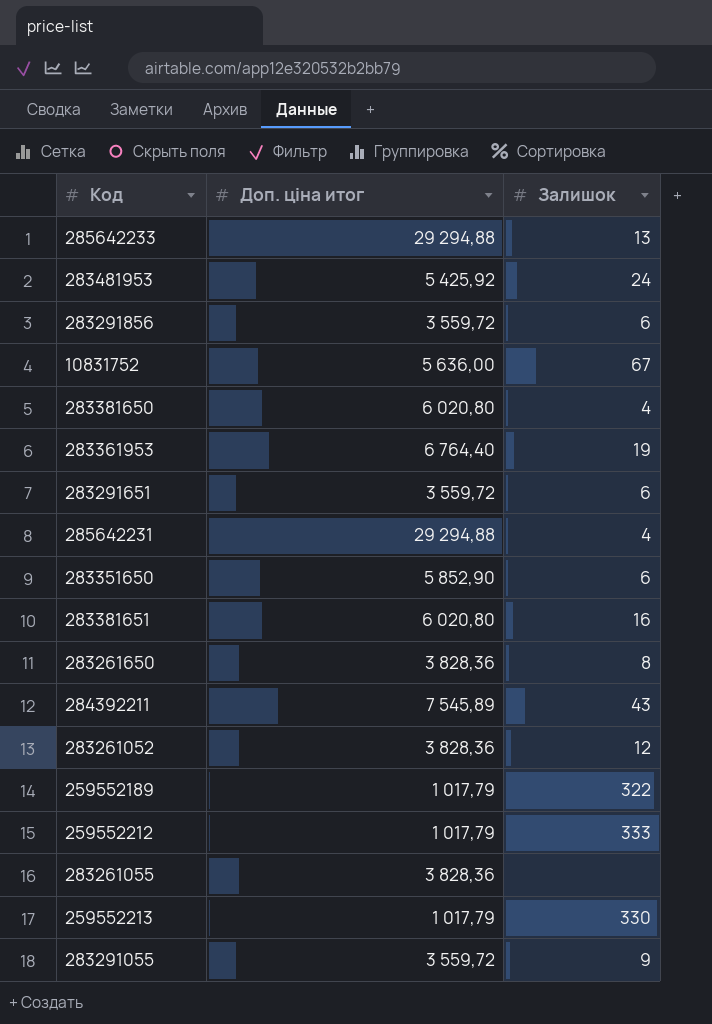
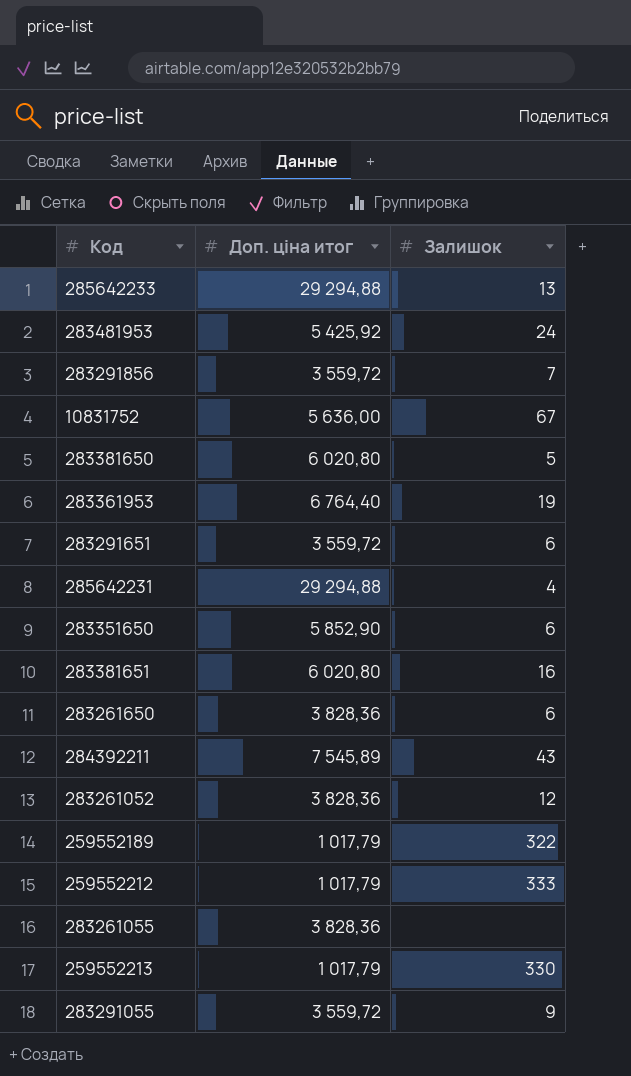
283291856 | Залишок: 6 -> 7
283381650 | Залишок: 4 -> 5
283261650 | Залишок: 8 -> 6

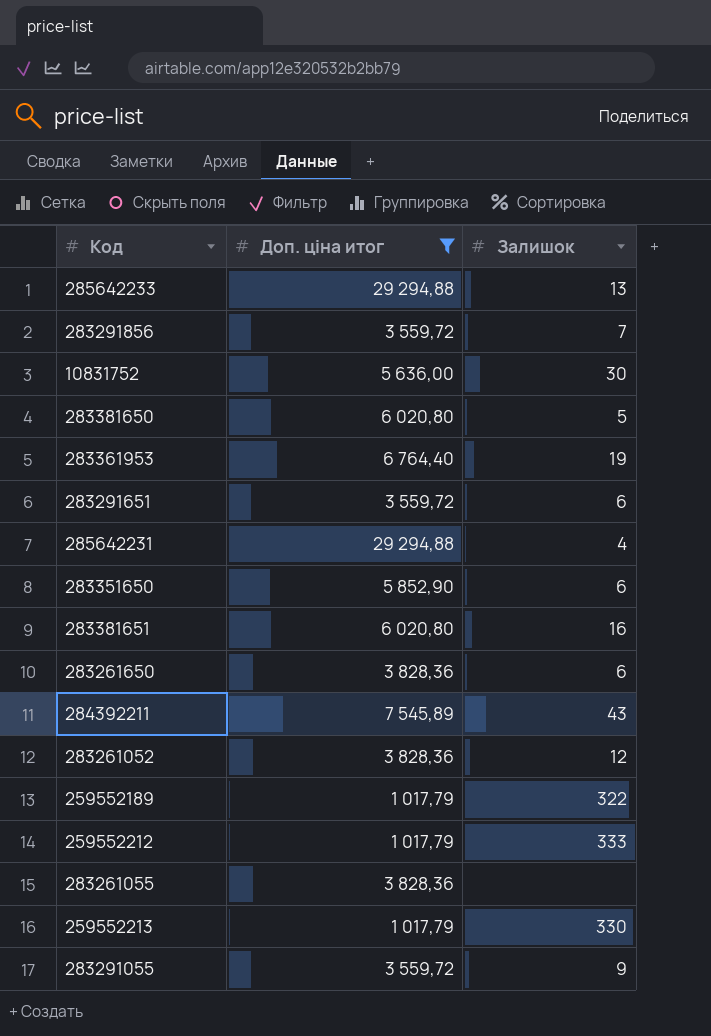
filter: none -> Доп. ціна итог != 5 425,92
10831752 | Залишок: 67 -> 30

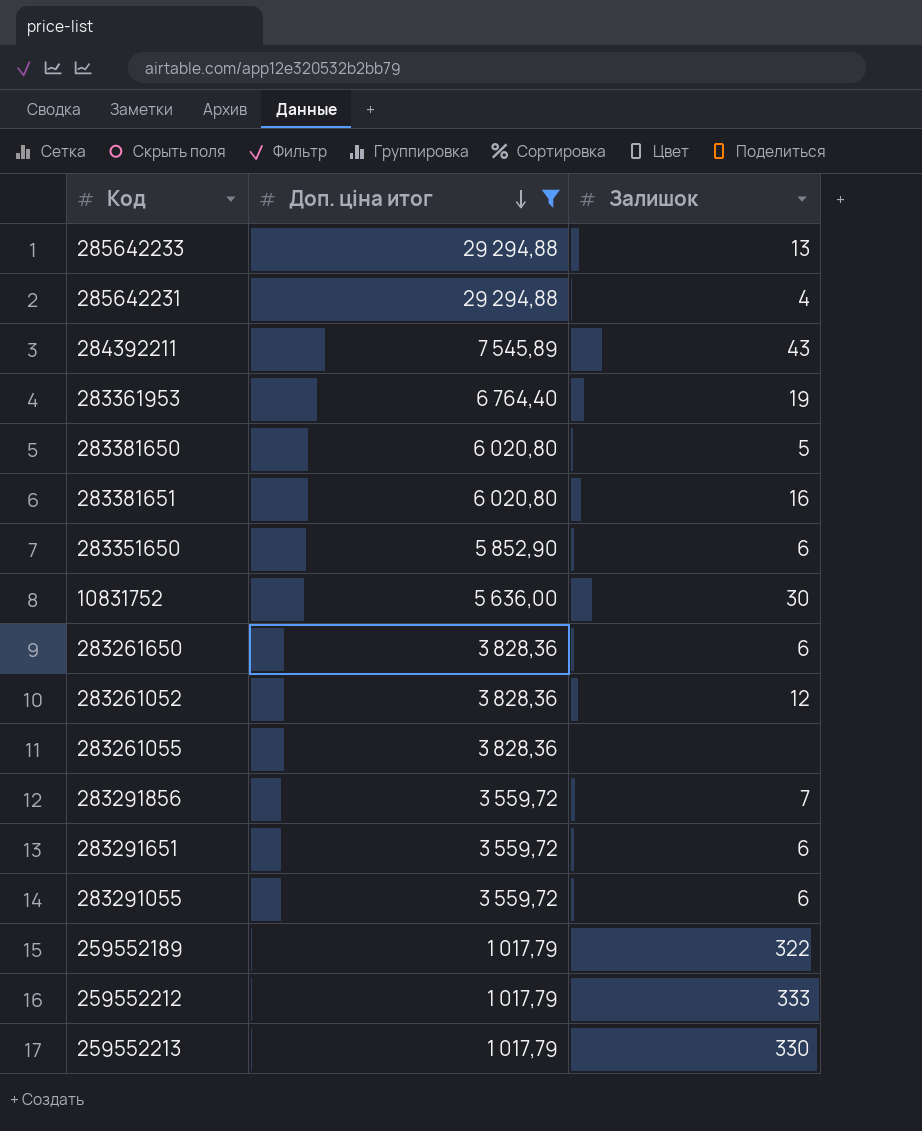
row order: none -> Доп. ціна итог descending
283291055 | Залишок: 9 -> 6

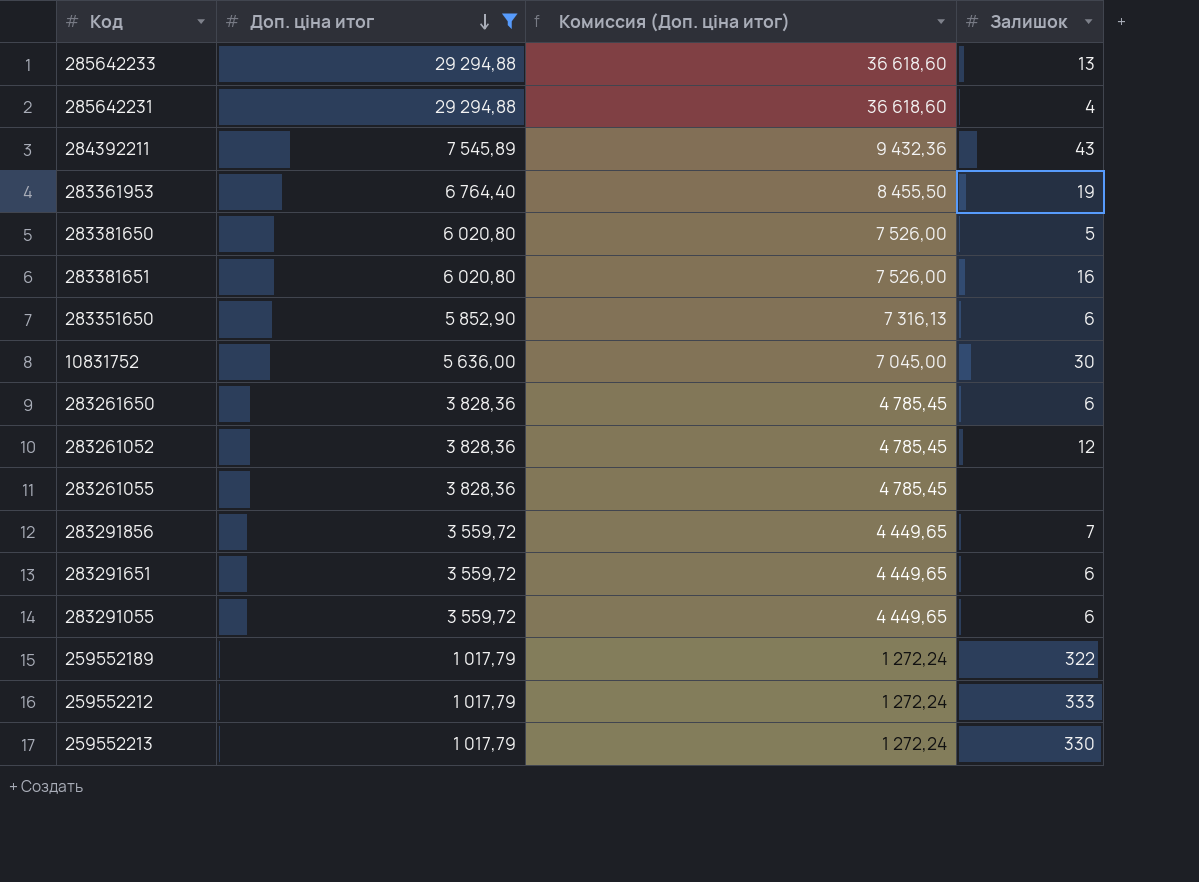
column Комиссия (Доп. ціна итог) | formula: none -> [Доп. ціна итог] * 1,25

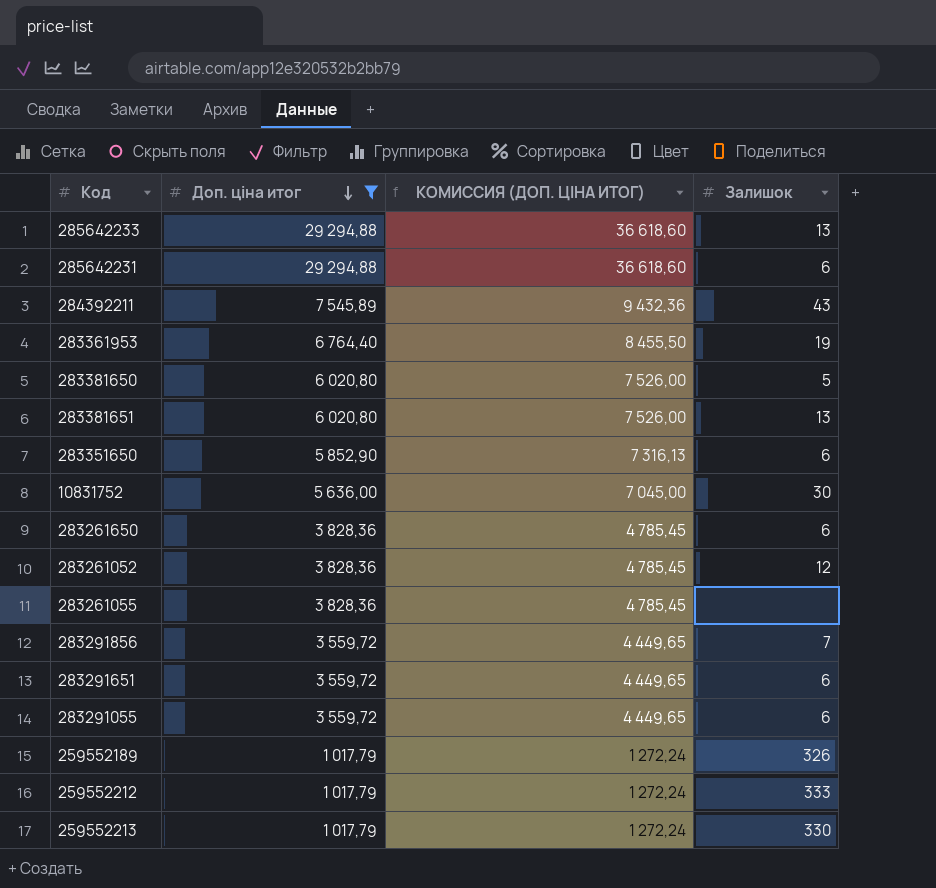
column name: Комиссия (Доп. ціна итог) -> КОМИССИЯ (ДОП. ЦІНА ИТОГ)
285642231 | Залишок: 4 -> 6
283381651 | Залишок: 16 -> 13
259552189 | Залишок: 322 -> 326

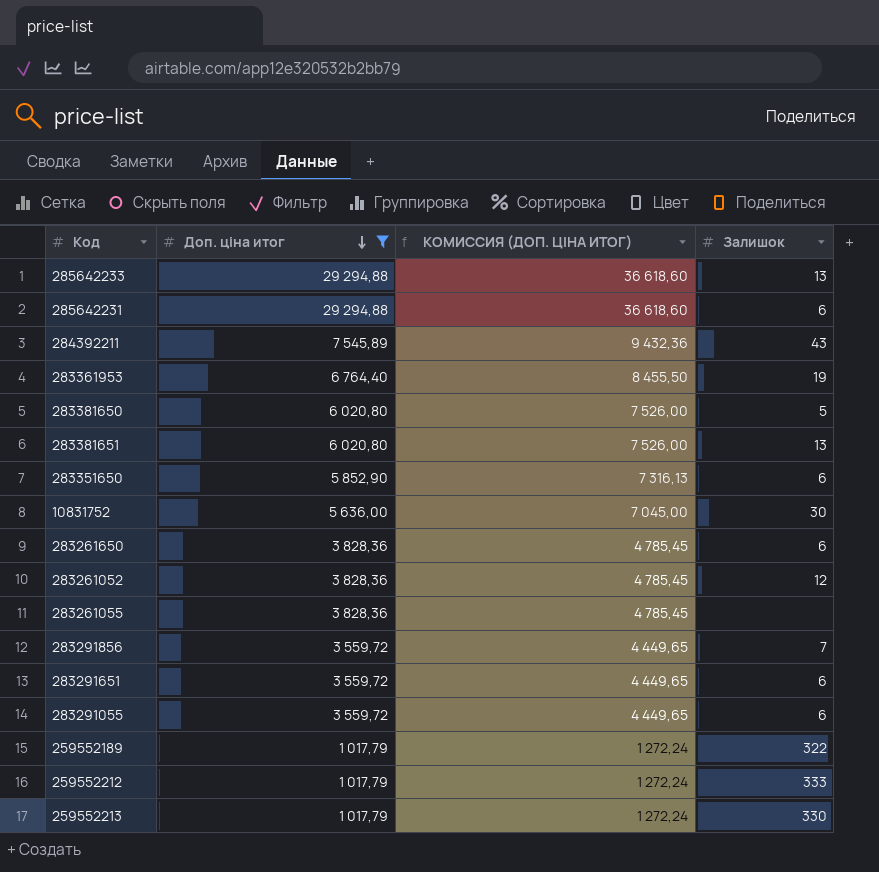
259552189 | Залишок: 326 -> 322

